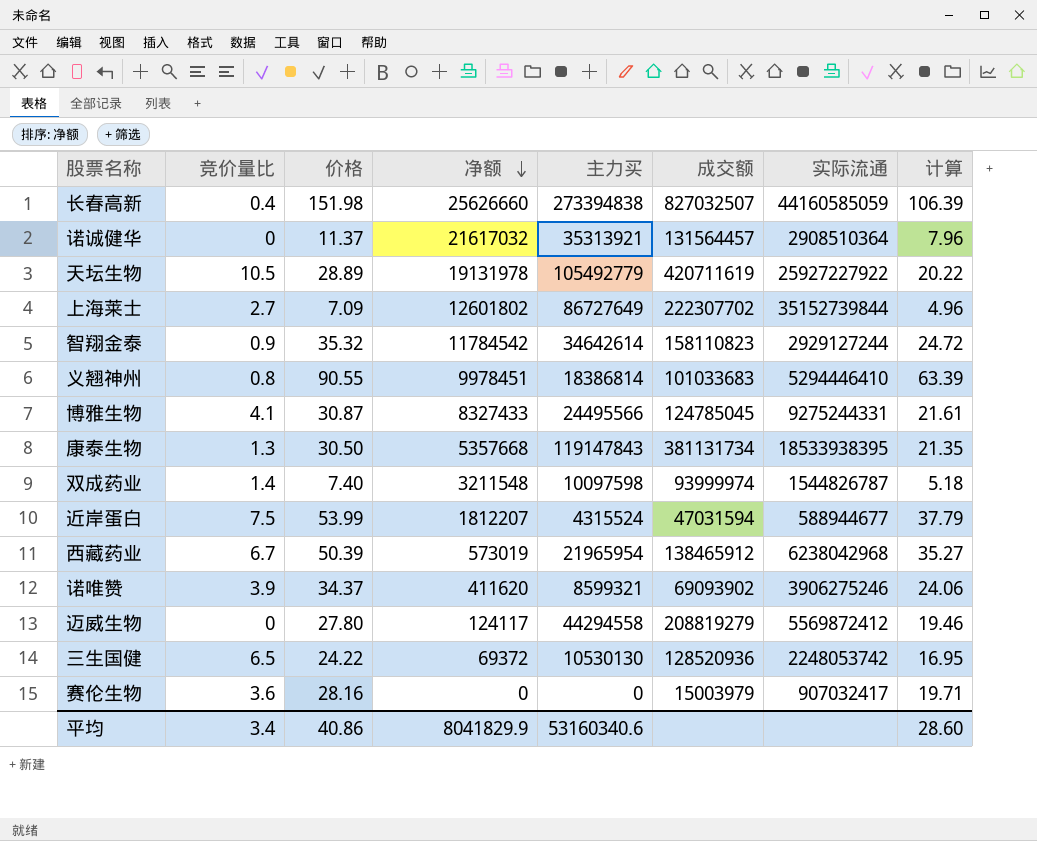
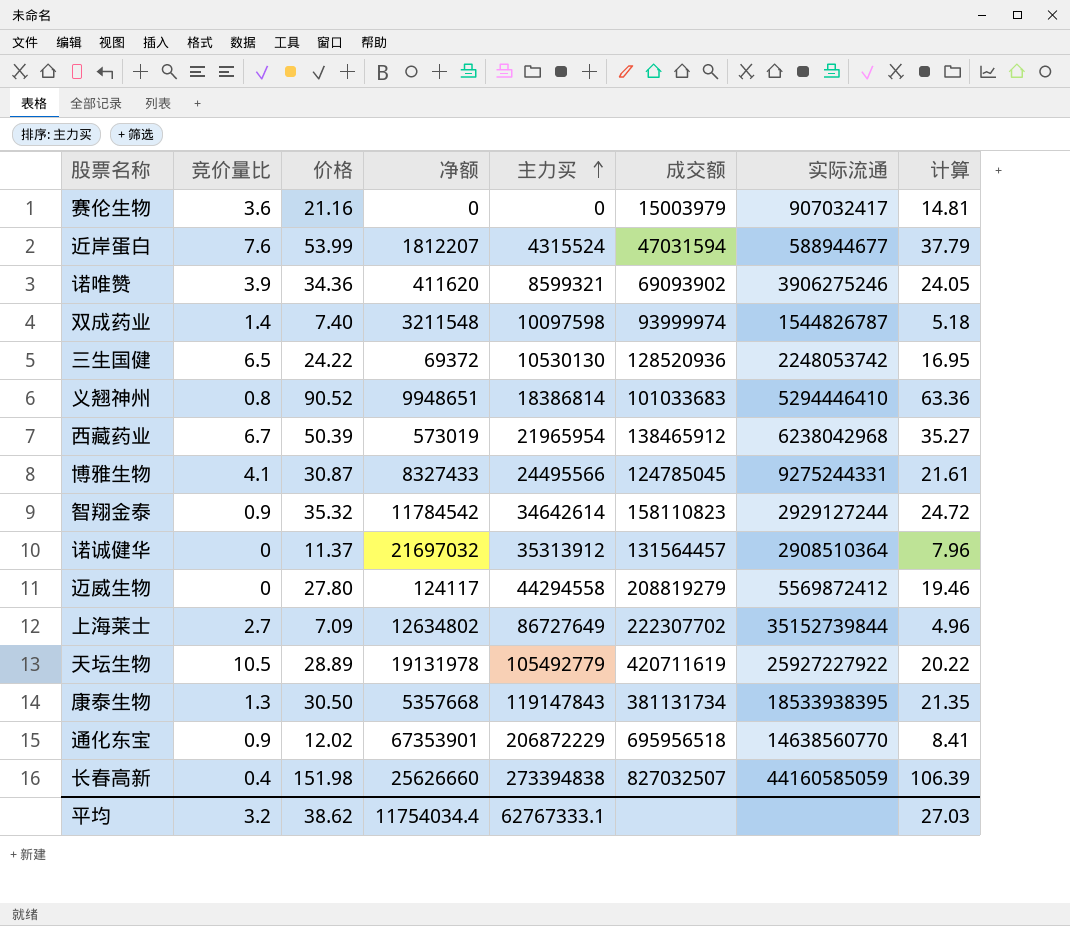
row order: 净额 descending -> 主力买 ascending
赛伦生物 | 价格: 28.16 -> 21.16
赛伦生物 | 计算: 19.71 -> 14.81
近岸蛋白 | 竞价量比: 7.5 -> 7.6
诺唯赞 | 价格: 34.37 -> 34.36
诺唯赞 | 计算: 24.06 -> 24.05
义翘神州 | 价格: 90.55 -> 90.52
义翘神州 | 净额: 9978451 -> 9948651
义翘神州 | 计算: 63.39 -> 63.36
诺诚健华 | 净额: 21617032 -> 21697032
诺诚健华 | 主力买: 35313921 -> 35313912
上海莱士 | 净额: 12601802 -> 12634802
row 通化东宝: none -> 0.9 | 12.02 | 67353901 | 206872229 | 695956518 | 14638560770 | 8.41
平均 | 竞价量比: 3.4 -> 3.2
平均 | 价格: 40.86 -> 38.62
平均 | 净额: 8041829.9 -> 11754034.4
平均 | 主力买: 53160340.6 -> 62767333.1
平均 | 计算: 28.60 -> 27.03

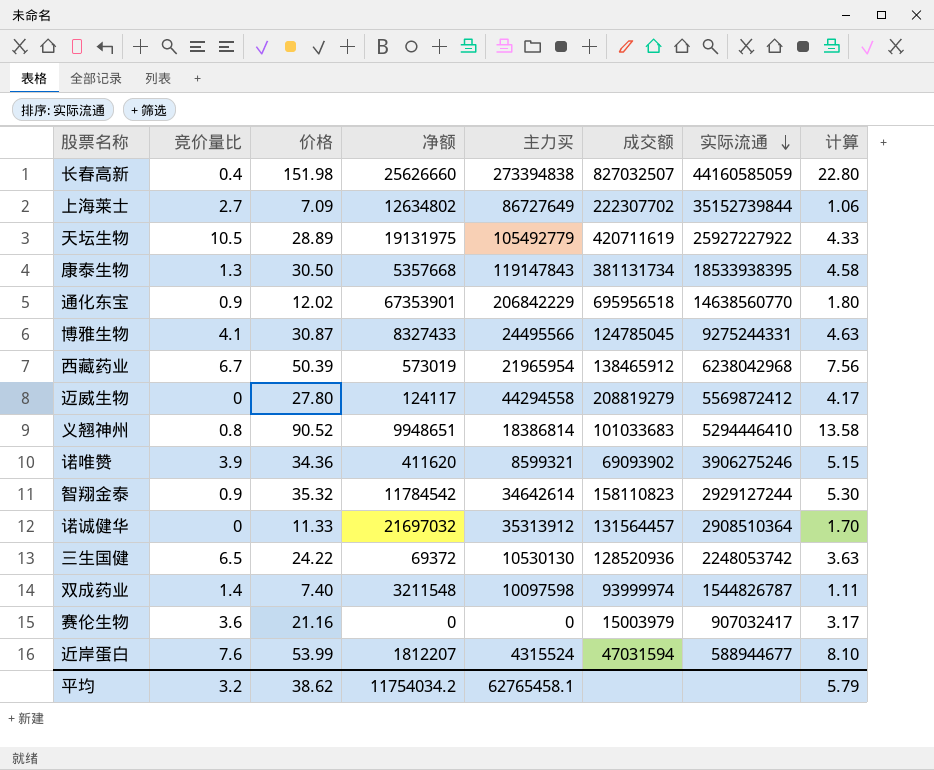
row order: 主力买 ascending -> 实际流通 descending
column 计算 | formula: [价格] * 0.7 -> [价格] * 0.15
天坛生物 | 净额: 19131978 -> 19131975
通化东宝 | 主力买: 206872229 -> 206842229
诺诚健华 | 价格: 11.37 -> 11.33
平均 | 净额: 11754034.4 -> 11754034.2
平均 | 主力买: 62767333.1 -> 62765458.1
平均 | 计算: 27.03 -> 5.79

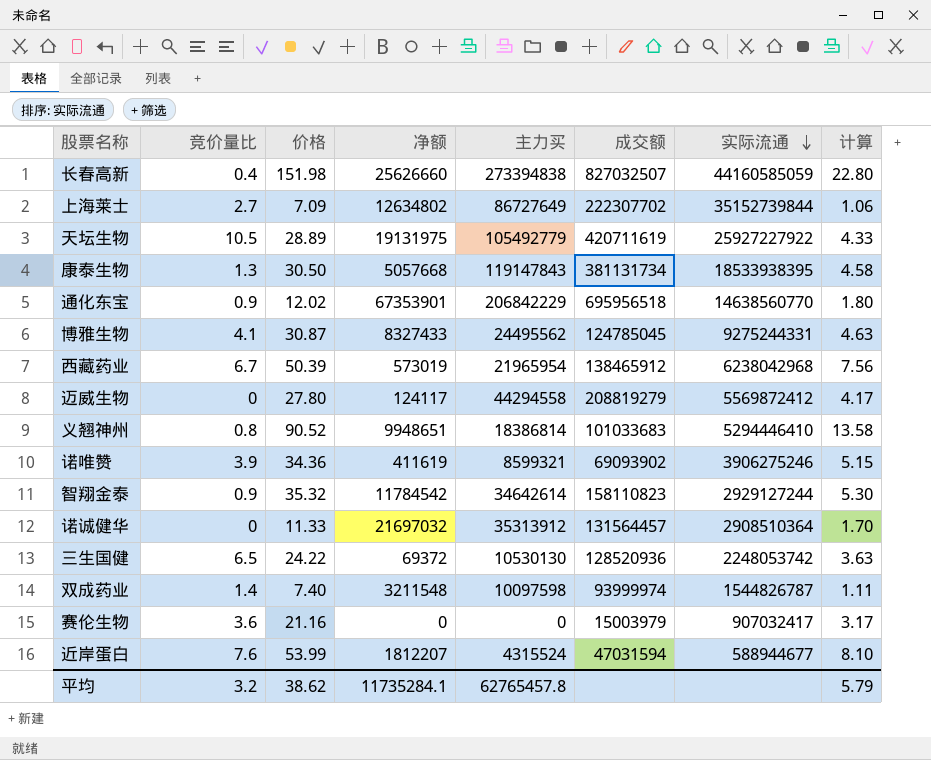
康泰生物 | 净额: 5357668 -> 5057668
博雅生物 | 主力买: 24495566 -> 24495562
诺唯赞 | 净额: 411620 -> 411619
平均 | 净额: 11754034.2 -> 11735284.1
平均 | 主力买: 62765458.1 -> 62765457.8

